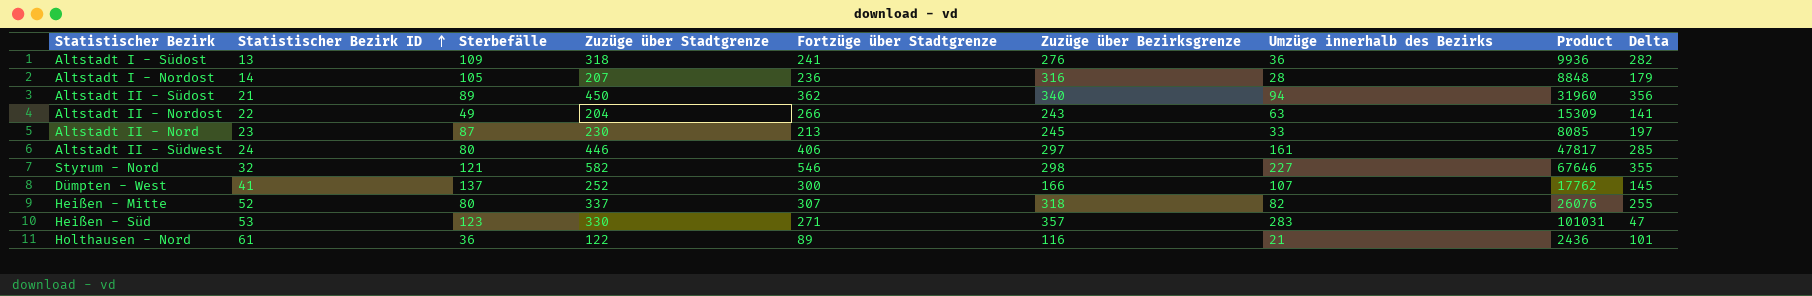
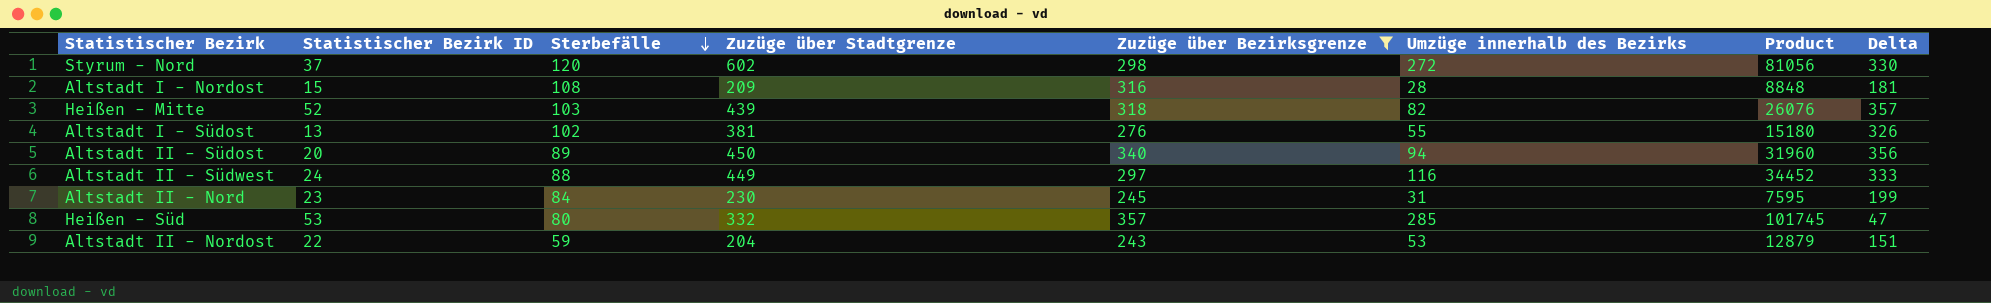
filter: none -> Zuzüge über Bezirksgrenze >= 243
row order: Statistischer Bezirk ID ascending -> Sterbefälle descending
column Fortzüge über Stadtgrenze | position: 5 -> none
Styrum - Nord | Statistischer Bezirk ID: 32 -> 37
Styrum - Nord | Sterbefälle: 121 -> 120
Styrum - Nord | Zuzüge über Stadtgrenze: 582 -> 602
Styrum - Nord | Umzüge innerhalb des Bezirks: 227 -> 272
Styrum - Nord | Product: 67646 -> 81056
Styrum - Nord | Delta: 355 -> 330
Altstadt I - Nordost | Statistischer Bezirk ID: 14 -> 15
Altstadt I - Nordost | Sterbefälle: 105 -> 108
Altstadt I - Nordost | Zuzüge über Stadtgrenze: 207 -> 209
Altstadt I - Nordost | Delta: 179 -> 181
Heißen - Mitte | Sterbefälle: 80 -> 103
Heißen - Mitte | Zuzüge über Stadtgrenze: 337 -> 439
Heißen - Mitte | Delta: 255 -> 357
Altstadt I - Südost | Sterbefälle: 109 -> 102
Altstadt I - Südost | Zuzüge über Stadtgrenze: 318 -> 381
Altstadt I - Südost | Umzüge innerhalb des Bezirks: 36 -> 55
Altstadt I - Südost | Product: 9936 -> 15180
Altstadt I - Südost | Delta: 282 -> 326
Altstadt II - Südost | Statistischer Bezirk ID: 21 -> 20
Altstadt II - Südwest | Sterbefälle: 80 -> 88
Altstadt II - Südwest | Zuzüge über Stadtgrenze: 446 -> 449
Altstadt II - Südwest | Umzüge innerhalb des Bezirks: 161 -> 116
Altstadt II - Südwest | Product: 47817 -> 34452
Altstadt II - Südwest | Delta: 285 -> 333
Altstadt II - Nord | Sterbefälle: 87 -> 84
Altstadt II - Nord | Umzüge innerhalb des Bezirks: 33 -> 31
Altstadt II - Nord | Product: 8085 -> 7595
Altstadt II - Nord | Delta: 197 -> 199
Heißen - Süd | Sterbefälle: 123 -> 80
Heißen - Süd | Zuzüge über Stadtgrenze: 330 -> 332
Heißen - Süd | Umzüge innerhalb des Bezirks: 283 -> 285
Heißen - Süd | Product: 101031 -> 101745
Altstadt II - Nordost | Sterbefälle: 49 -> 59
Altstadt II - Nordost | Umzüge innerhalb des Bezirks: 63 -> 53
Altstadt II - Nordost | Product: 15309 -> 12879
Altstadt II - Nordost | Delta: 141 -> 151

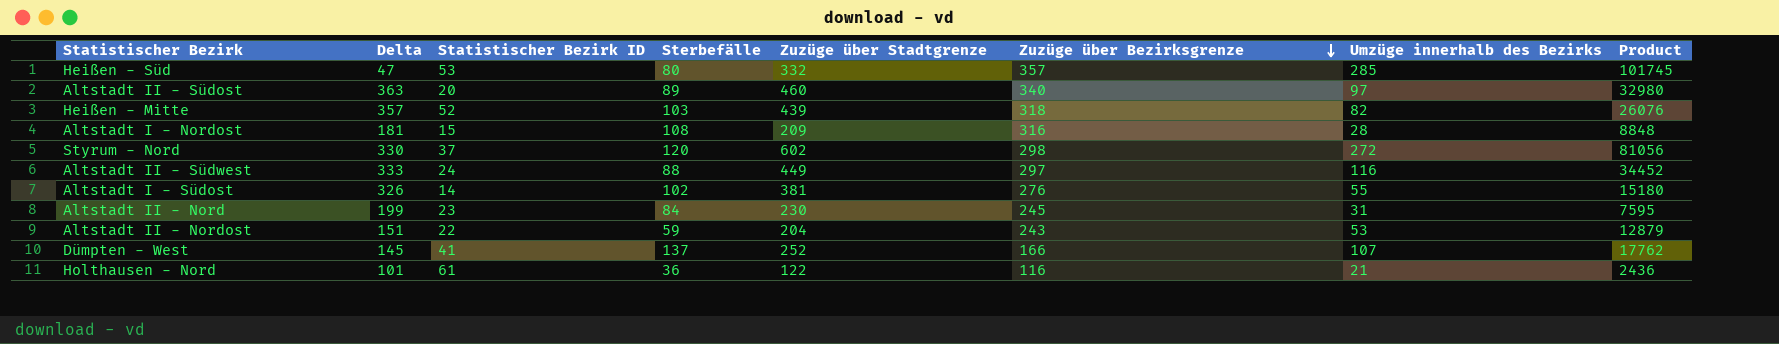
filter: Zuzüge über Bezirksgrenze >= 243 -> none
row order: Sterbefälle descending -> Zuzüge über Bezirksgrenze descending
column Delta | position: 8 -> 2
Altstadt II - Südost | Delta: 356 -> 363
Altstadt II - Südost | Zuzüge über Stadtgrenze: 450 -> 460
Altstadt II - Südost | Umzüge innerhalb des Bezirks: 94 -> 97
Altstadt II - Südost | Product: 31960 -> 32980
Altstadt I - Südost | Statistischer Bezirk ID: 13 -> 14

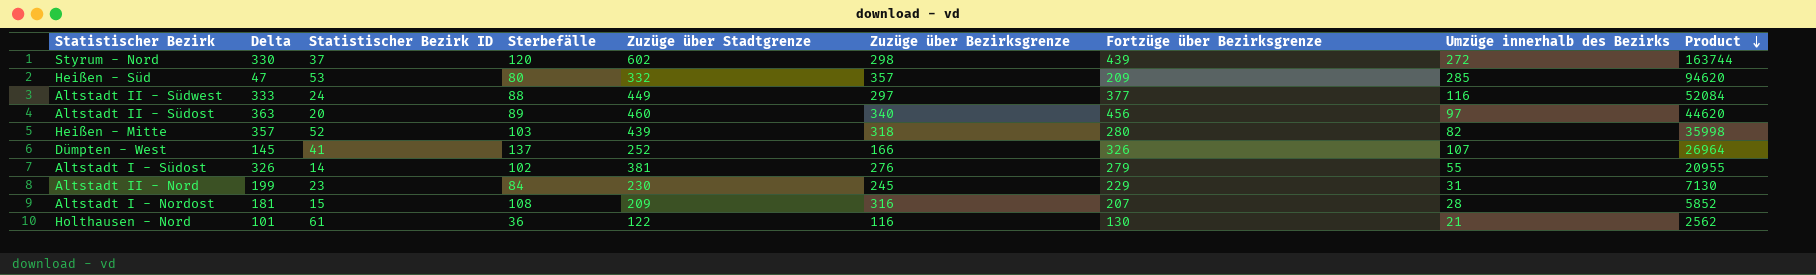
row order: Zuzüge über Bezirksgrenze descending -> Product descending
column Fortzüge über Bezirksgrenze | position: none -> 7
column Product | formula: [Zuzüge über Bezirksgrenze] * [Umzüge innerhalb des Bezirks] -> [Zuzüge über Stadtgrenze] * [Umzüge innerhalb des Bezirks]
row Altstadt II - Nordost: 151 | 22 | 59 | 204 | 243 | 53 | 12879 -> none

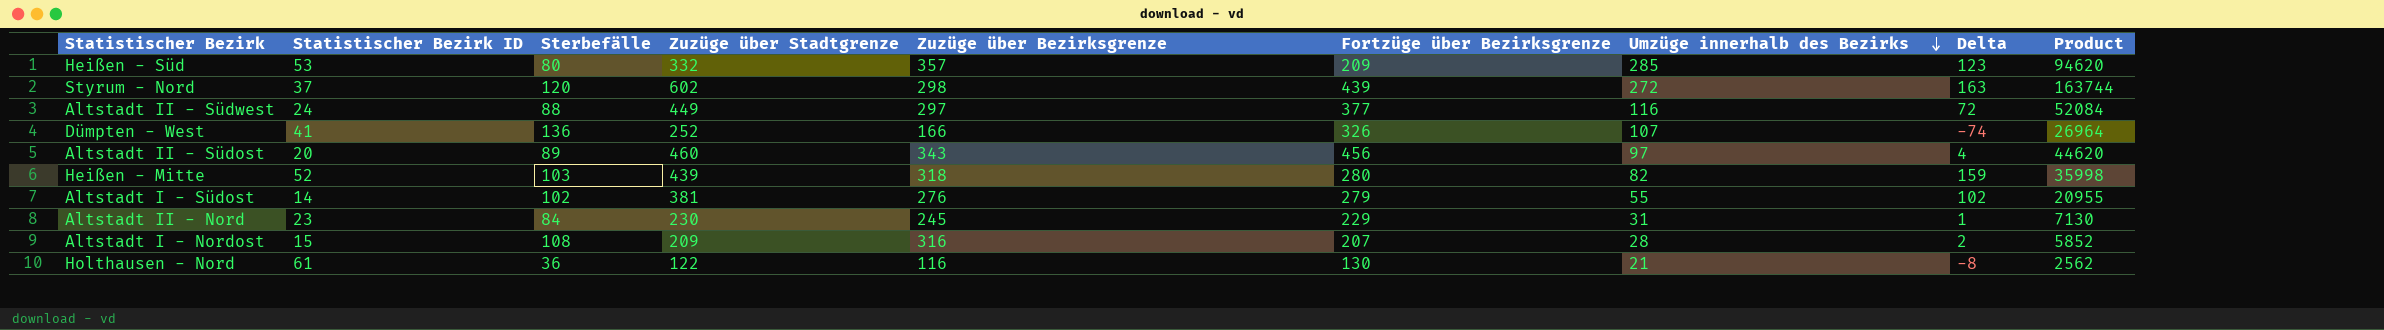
row order: Product descending -> Umzüge innerhalb des Bezirks descending
column Delta | formula: [Zuzüge über Stadtgrenze] - [Umzüge innerhalb des Bezirks] -> [Zuzüge über Stadtgrenze] - [Fortzüge über Bezirksgrenze]
column Delta | position: 2 -> 8
Dümpten - West | Sterbefälle: 137 -> 136
Altstadt II - Südost | Zuzüge über Bezirksgrenze: 340 -> 343

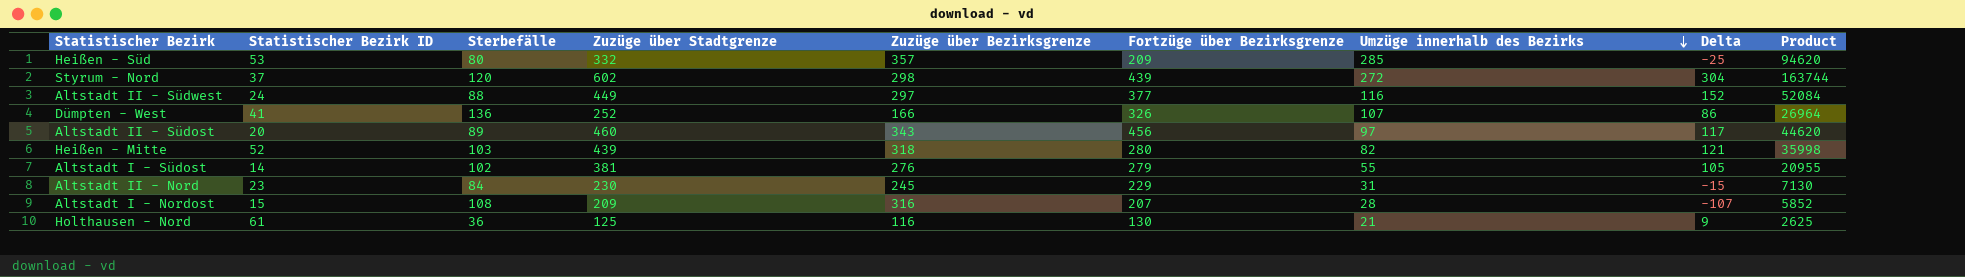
column Delta | formula: [Zuzüge über Stadtgrenze] - [Fortzüge über Bezirksgrenze] -> [Zuzüge über Stadtgrenze] - [Zuzüge über Bezirksgrenze]
Holthausen - Nord | Zuzüge über Stadtgrenze: 122 -> 125
Holthausen - Nord | Product: 2562 -> 2625

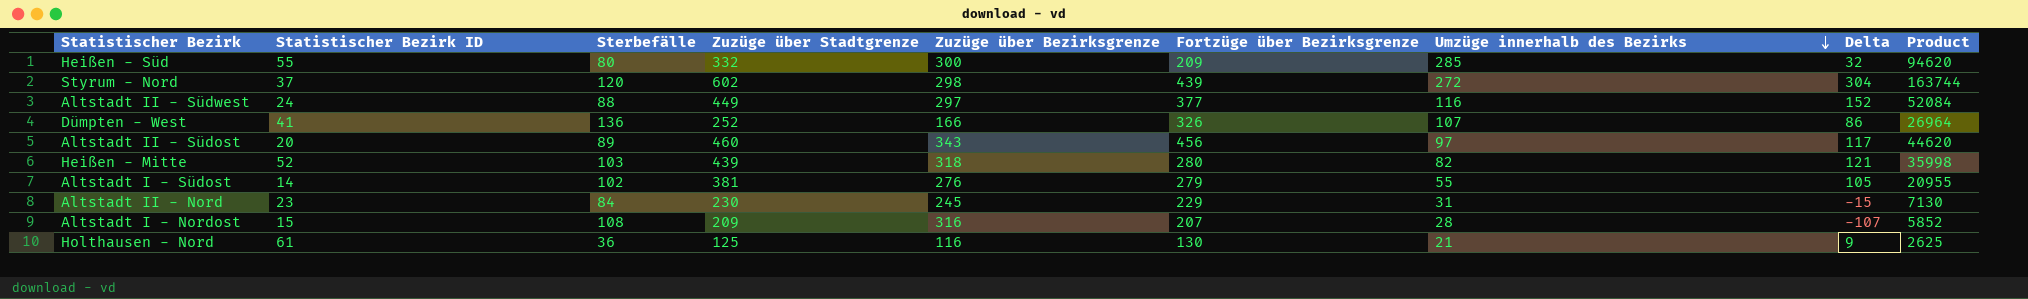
Heißen - Süd | Statistischer Bezirk ID: 53 -> 55
Heißen - Süd | Zuzüge über Bezirksgrenze: 357 -> 300
Heißen - Süd | Delta: -25 -> 32

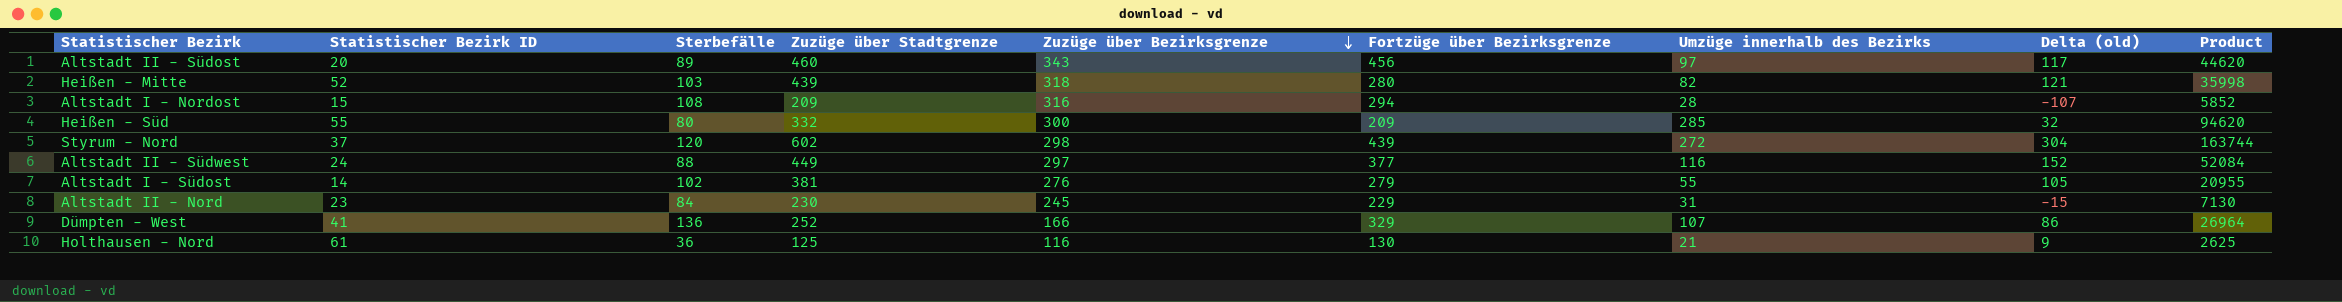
row order: Umzüge innerhalb des Bezirks descending -> Zuzüge über Bezirksgrenze descending
column name: Delta -> Delta (old)
Altstadt I - Nordost | Fortzüge über Bezirksgrenze: 207 -> 294
Dümpten - West | Fortzüge über Bezirksgrenze: 326 -> 329

